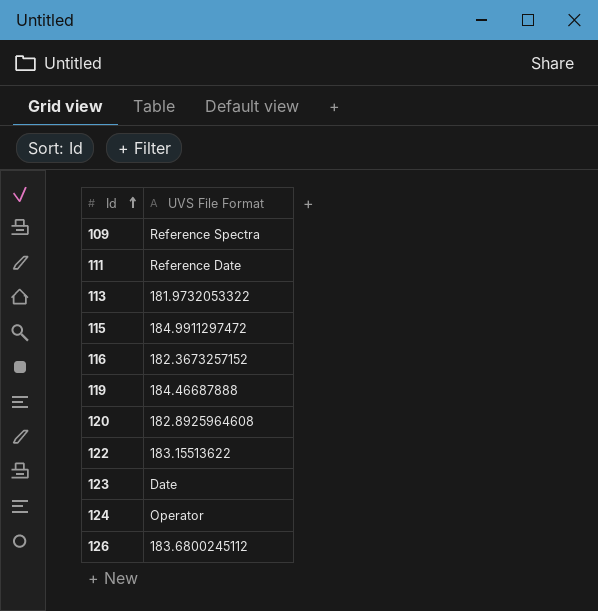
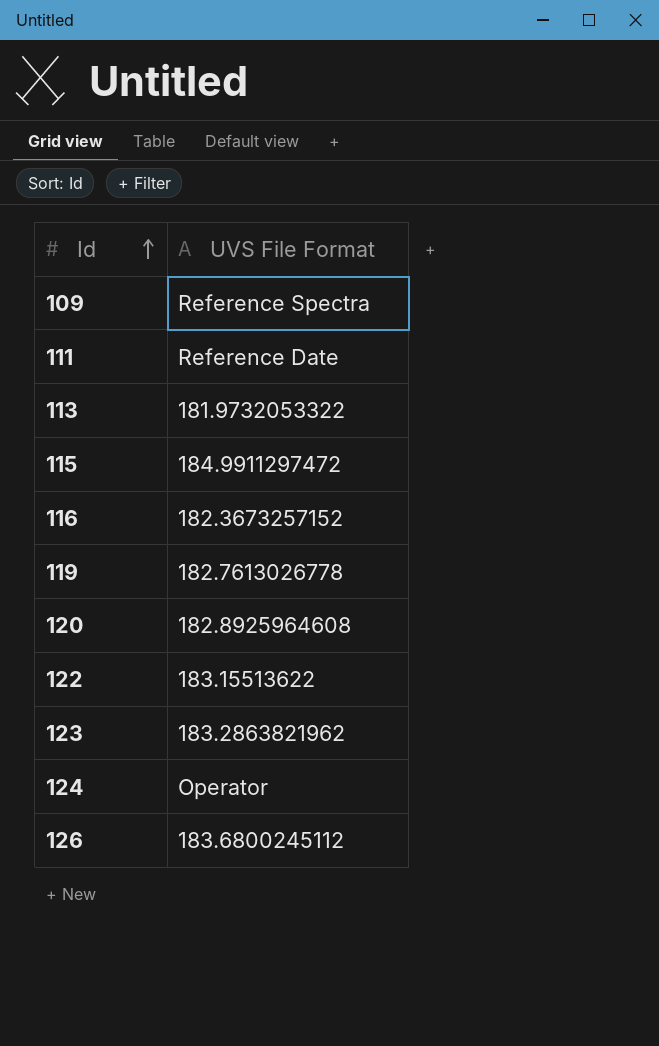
119 | UVS File Format: 184.46687888 -> 182.7613026778
123 | UVS File Format: Date -> 183.2863821962

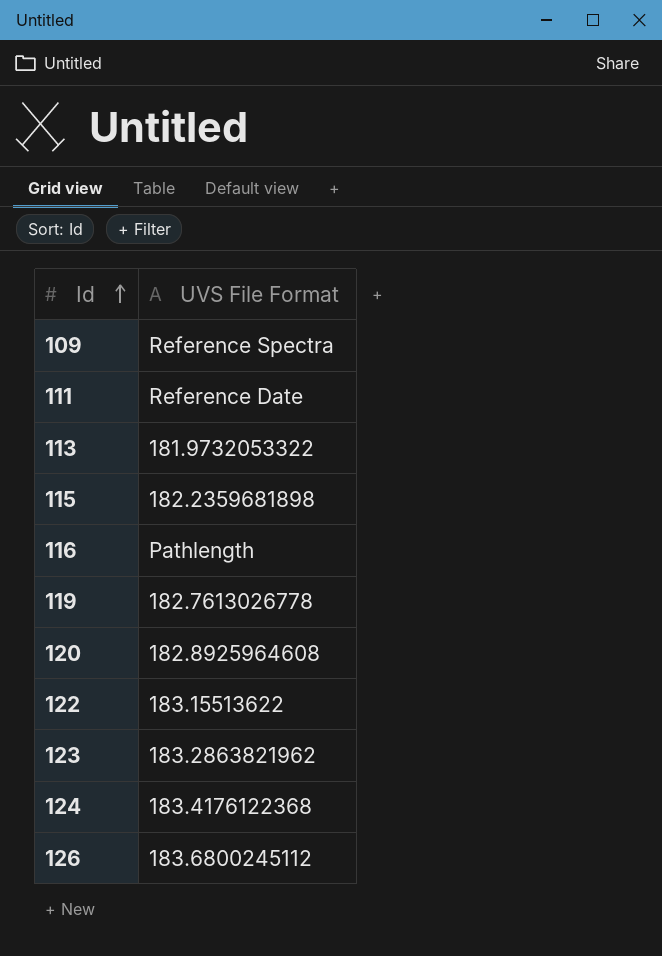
115 | UVS File Format: 184.9911297472 -> 182.2359681898
116 | UVS File Format: 182.3673257152 -> Pathlength
124 | UVS File Format: Operator -> 183.4176122368

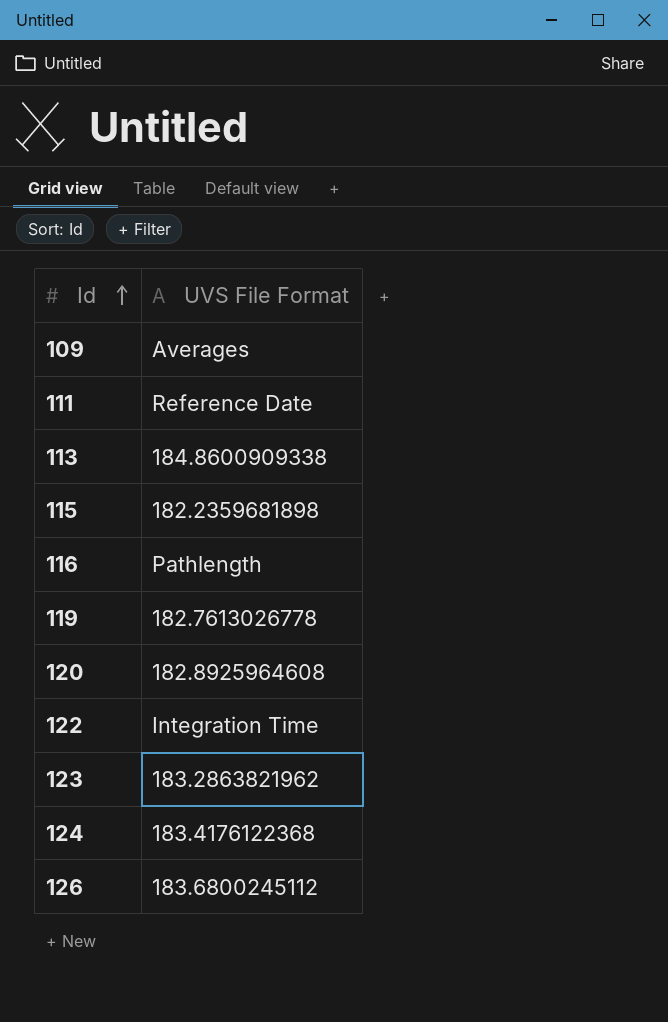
109 | UVS File Format: Reference Spectra -> Averages
113 | UVS File Format: 181.9732053322 -> 184.8600909338
122 | UVS File Format: 183.15513622 -> Integration Time

